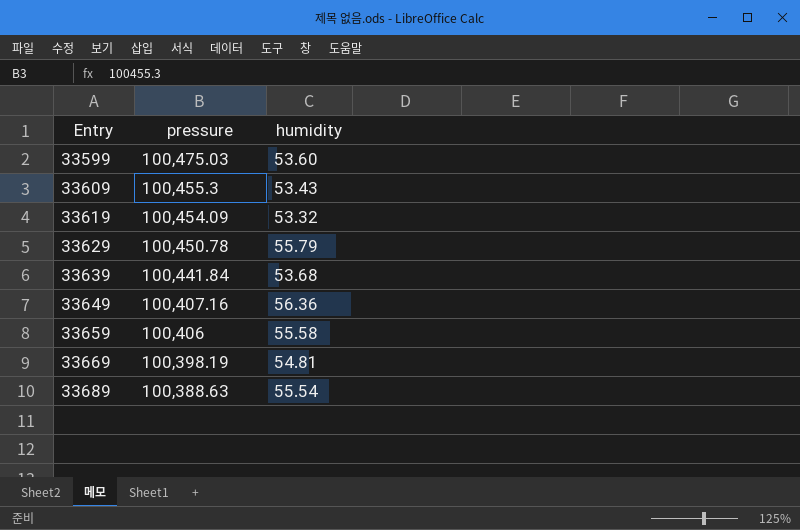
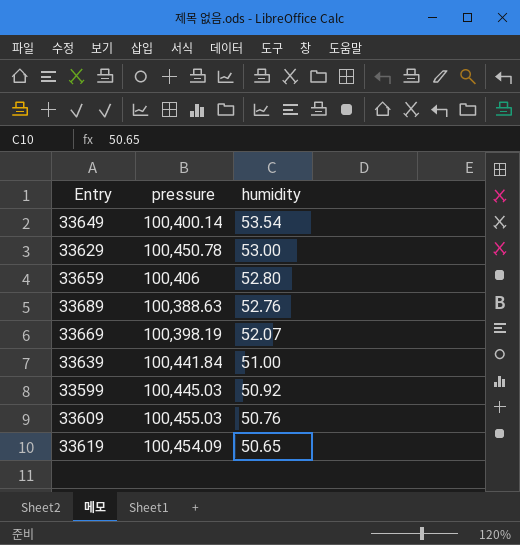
row order: Entry ascending -> humidity descending
33649 | pressure: 100,407.16 -> 100,400.14
33649 | humidity: 56.36 -> 53.54
33629 | humidity: 55.79 -> 53.00
33659 | humidity: 55.58 -> 52.80
33689 | humidity: 55.54 -> 52.76
33669 | humidity: 54.81 -> 52.07
33639 | humidity: 53.68 -> 51.00
33599 | pressure: 100,475.03 -> 100,445.03
33599 | humidity: 53.60 -> 50.92
33609 | pressure: 100,455.3 -> 100,455.03
33609 | humidity: 53.43 -> 50.76
33619 | humidity: 53.32 -> 50.65

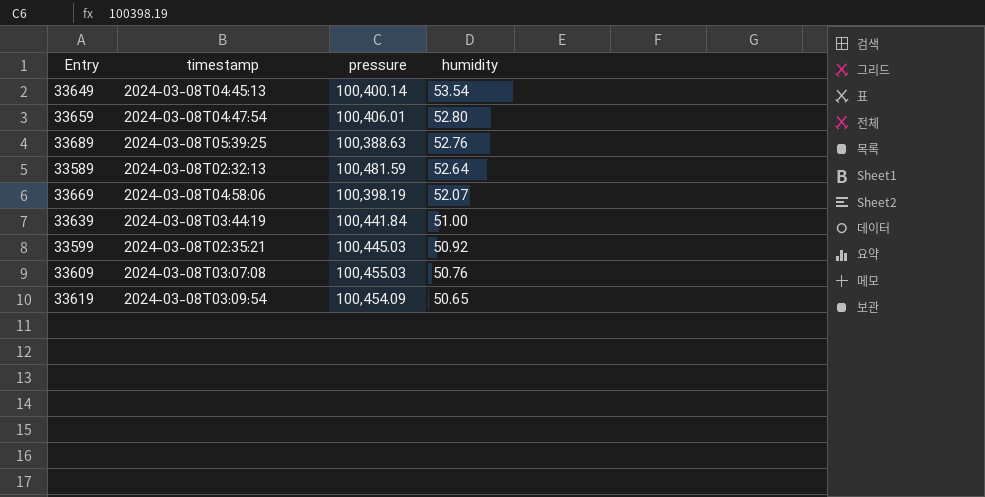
column timestamp | position: none -> 2
row 33629: 100,450.78 | 53.00 -> none
33659 | pressure: 100,406 -> 100,406.01
row 33589: none -> 2024-03-08T02:32:13 | 100,481.59 | 52.64

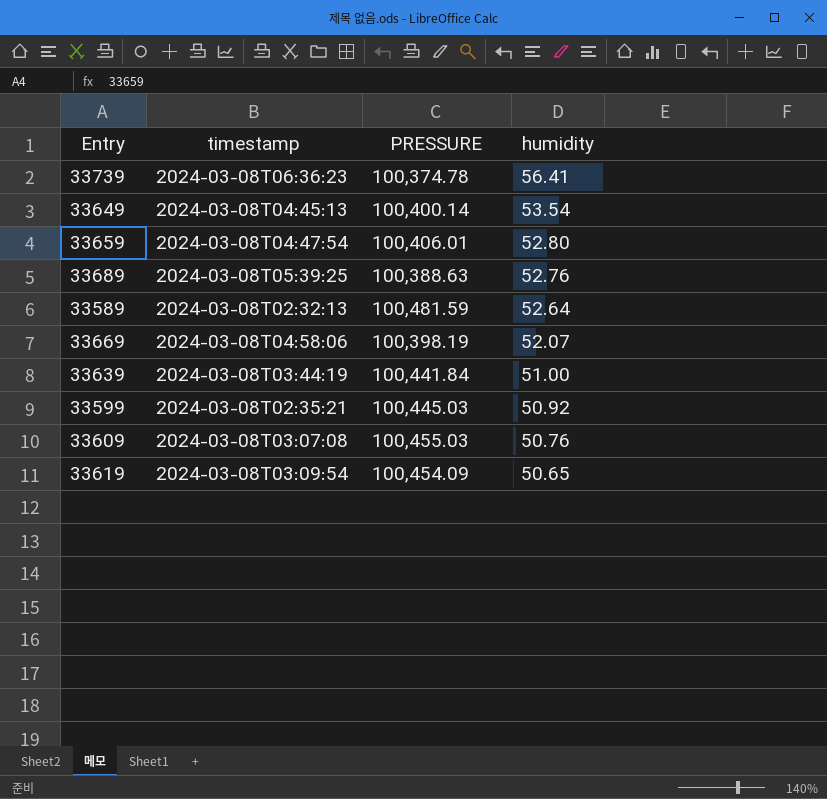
column name: pressure -> PRESSURE
row 33739: none -> 2024-03-08T06:36:23 | 100,374.78 | 56.41

